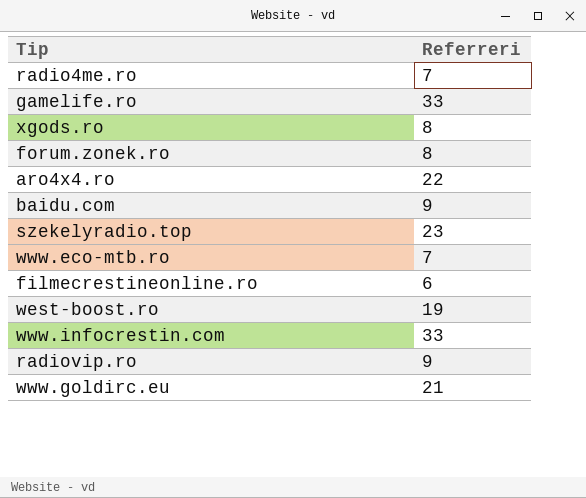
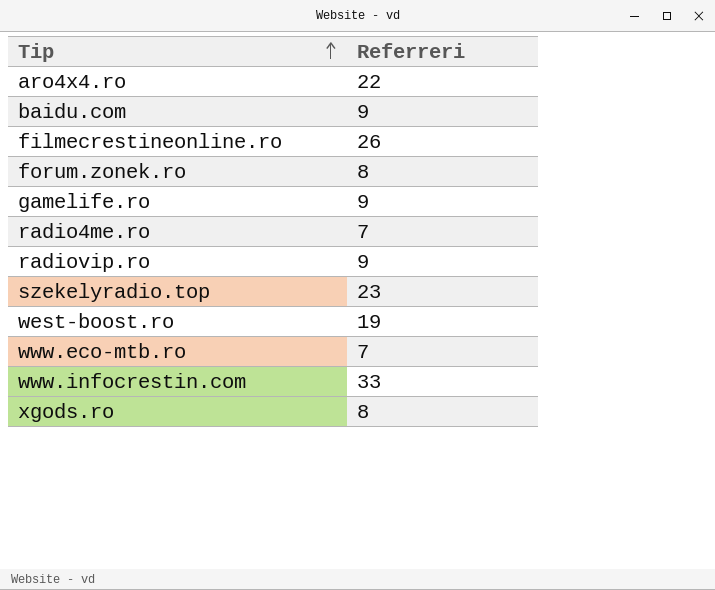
row order: none -> Tip ascending
row www.goldirc.eu: 21 -> none
filmecrestineonline.ro | Referreri: 6 -> 26
gamelife.ro | Referreri: 33 -> 9

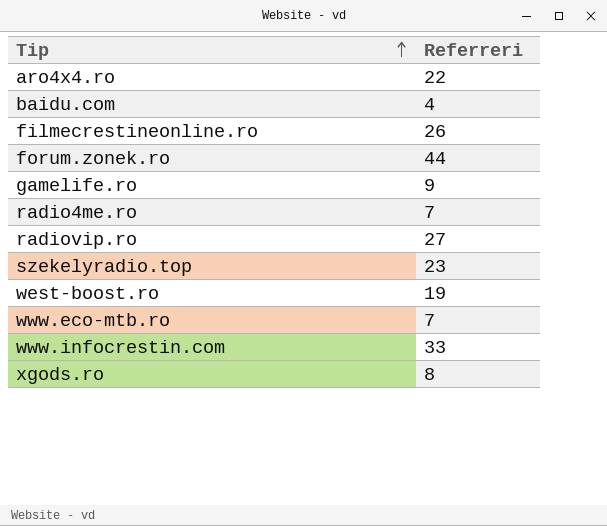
baidu.com | Referreri: 9 -> 4
forum.zonek.ro | Referreri: 8 -> 44
radiovip.ro | Referreri: 9 -> 27

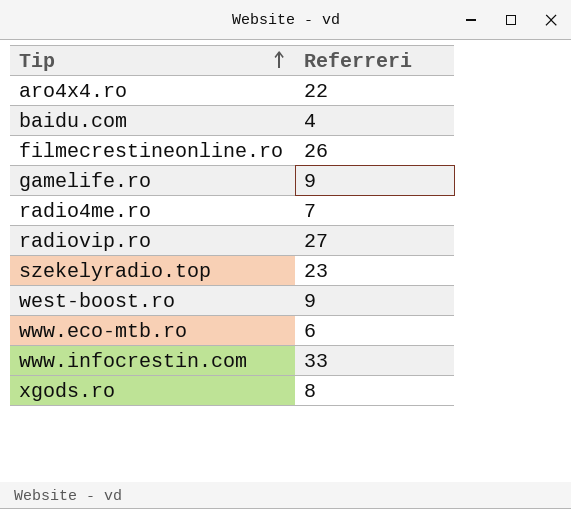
row forum.zonek.ro: 44 -> none
west-boost.ro | Referreri: 19 -> 9
www.eco-mtb.ro | Referreri: 7 -> 6

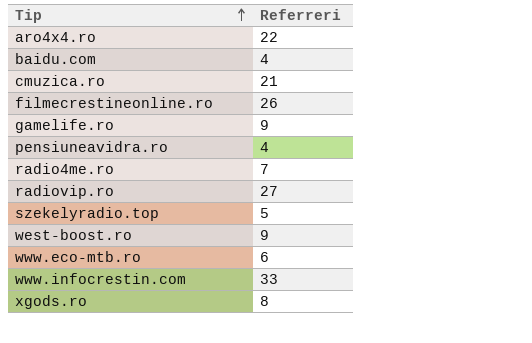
row cmuzica.ro: none -> 21
row pensiuneavidra.ro: none -> 4
szekelyradio.top | Referreri: 23 -> 5

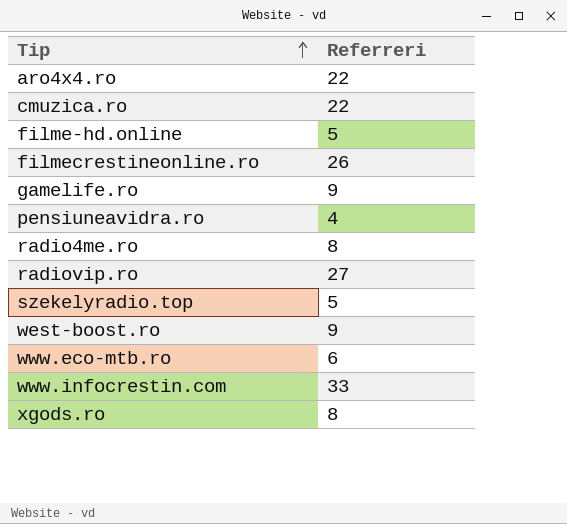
row baidu.com: 4 -> none
cmuzica.ro | Referreri: 21 -> 22
row filme-hd.online: none -> 5
radio4me.ro | Referreri: 7 -> 8

